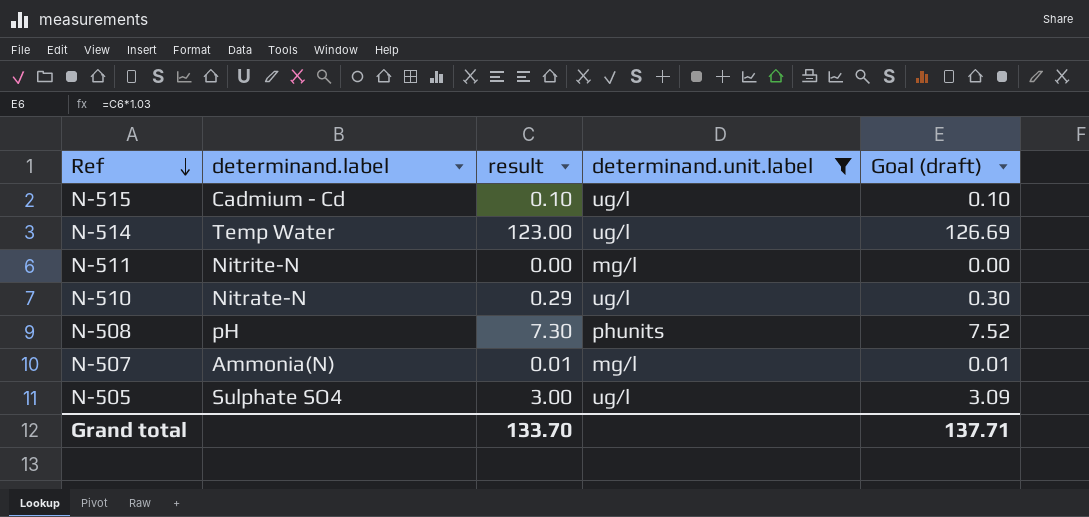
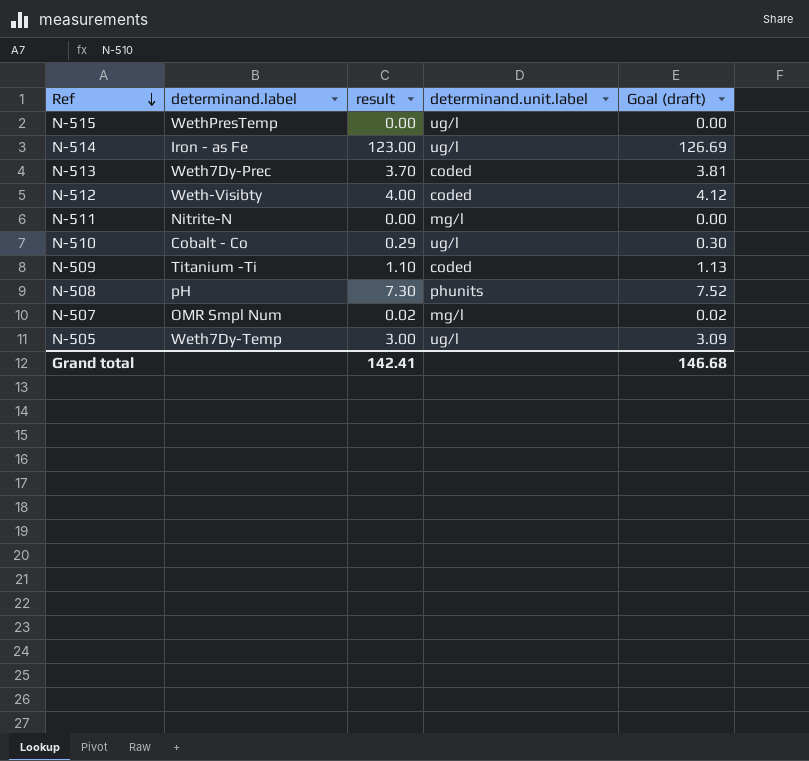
filter: determinand.unit.label != coded -> none
N-515 | determinand.label: Cadmium - Cd -> WethPresTemp
N-515 | result: 0.10 -> 0.00
N-515 | Goal (draft): 0.10 -> 0.00
N-514 | determinand.label: Temp Water -> Iron - as Fe
N-510 | determinand.label: Nitrate-N -> Cobalt - Co
N-507 | determinand.label: Ammonia(N) -> OMR Smpl Num
N-507 | result: 0.01 -> 0.02
N-507 | Goal (draft): 0.01 -> 0.02
N-505 | determinand.label: Sulphate SO4 -> Weth7Dy-Temp
Grand total | result: 133.70 -> 142.41
Grand total | Goal (draft): 137.71 -> 146.68

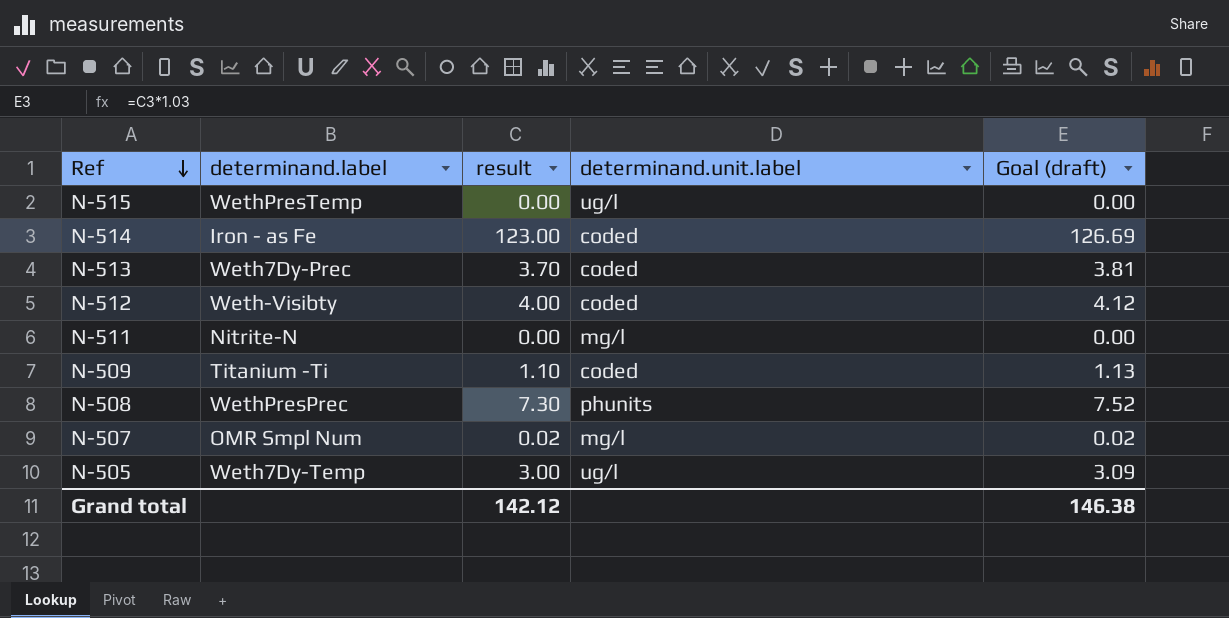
row N-510: Cobalt - Co | 0.29 | ug/l | 0.30 -> none
N-514 | determinand.unit.label: ug/l -> coded
N-508 | determinand.label: pH -> WethPresPrec
Grand total | result: 142.41 -> 142.12
Grand total | Goal (draft): 146.68 -> 146.38

